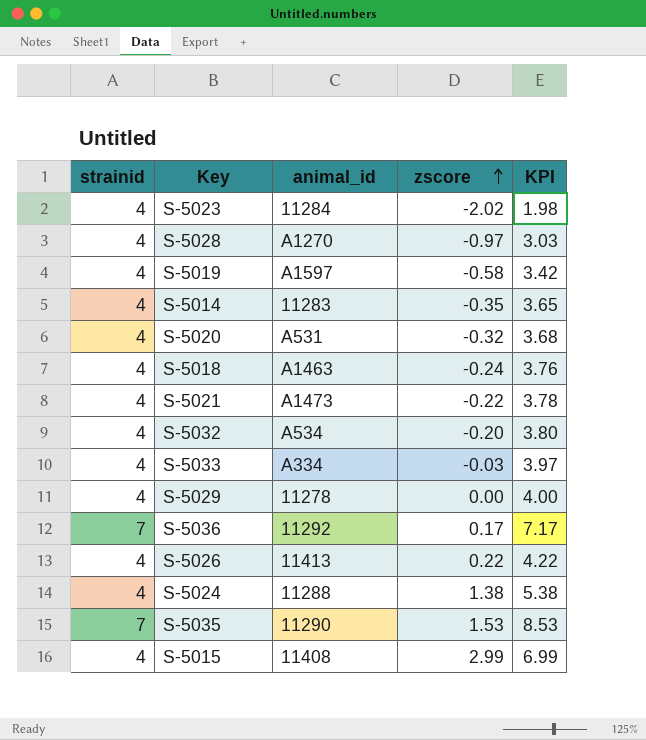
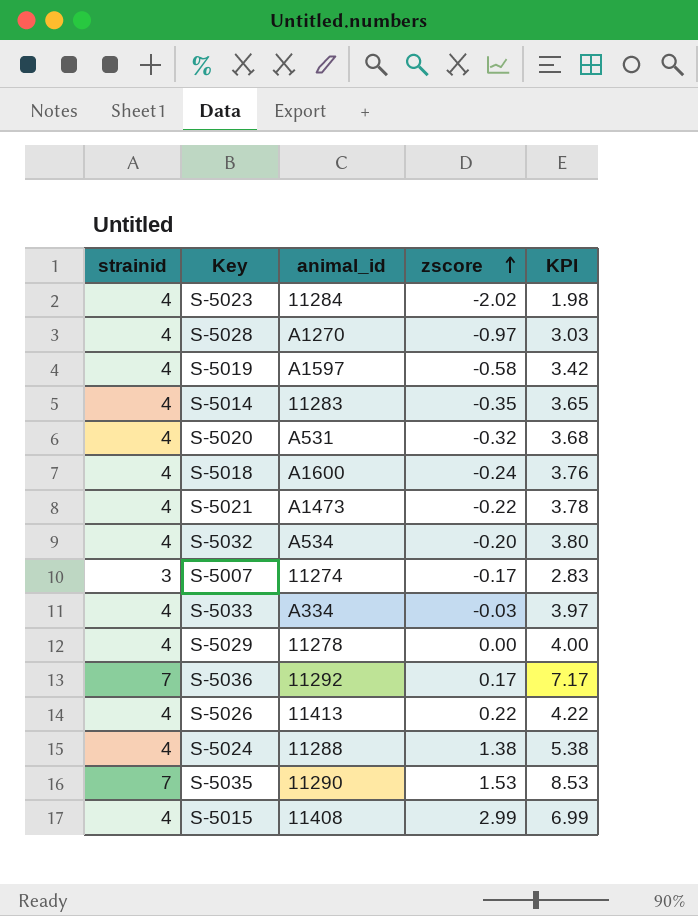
S-5018 | animal_id: A1463 -> A1600
row S-5007: none -> 3 | 11274 | -0.17 | 2.83

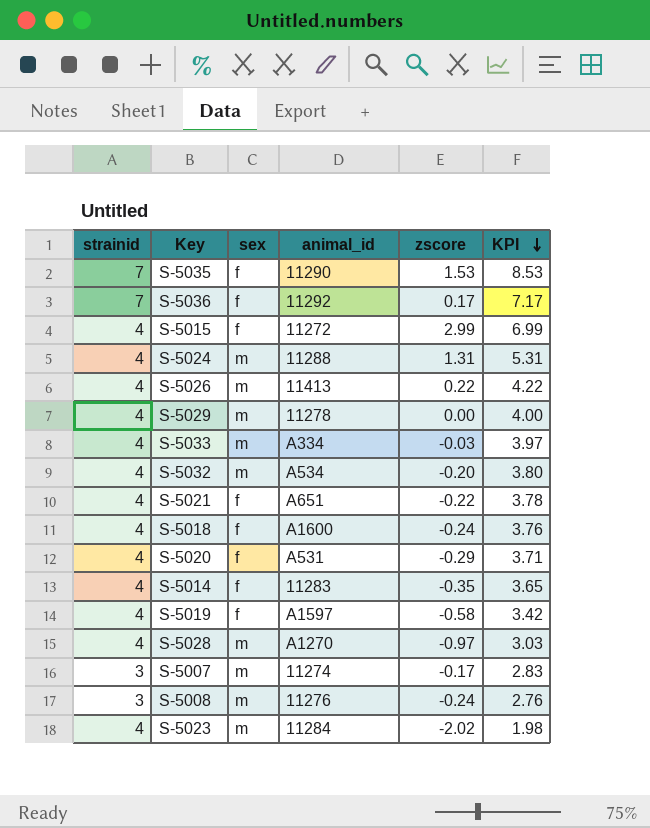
row order: zscore ascending -> KPI descending
column sex | position: none -> 3
S-5015 | animal_id: 11408 -> 11272
S-5024 | zscore: 1.38 -> 1.31
S-5024 | KPI: 5.38 -> 5.31
S-5021 | animal_id: A1473 -> A651
S-5020 | zscore: -0.32 -> -0.29
S-5020 | KPI: 3.68 -> 3.71
row S-5008: none -> 3 | m | 11276 | -0.24 | 2.76

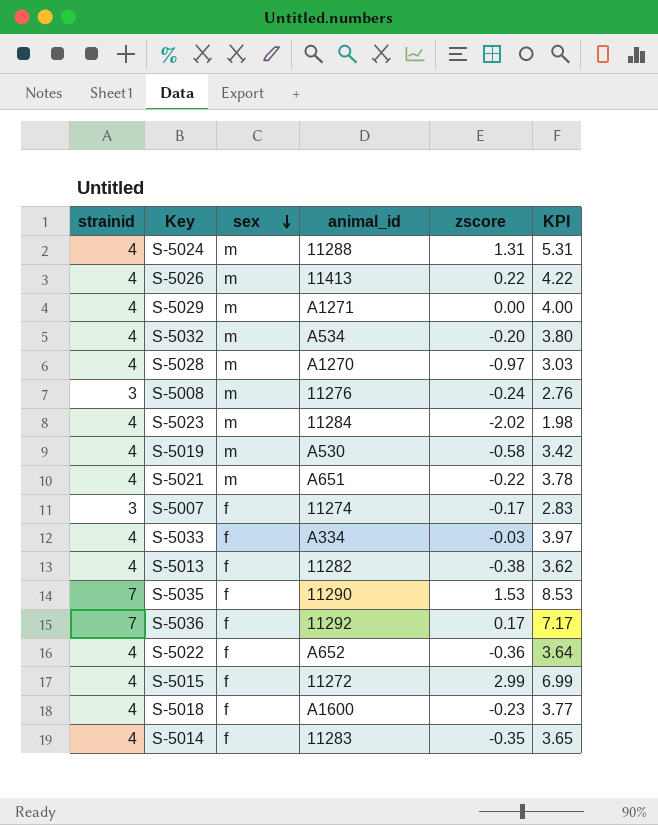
row order: KPI descending -> sex descending
row S-5020: 4 | f | A531 | -0.29 | 3.71 -> none
S-5029 | animal_id: 11278 -> A1271
S-5019 | sex: f -> m
S-5019 | animal_id: A1597 -> A530
S-5021 | sex: f -> m
S-5007 | sex: m -> f
S-5033 | sex: m -> f
row S-5013: none -> 4 | f | 11282 | -0.38 | 3.62
row S-5022: none -> 4 | f | A652 | -0.36 | 3.64
S-5018 | zscore: -0.24 -> -0.23
S-5018 | KPI: 3.76 -> 3.77

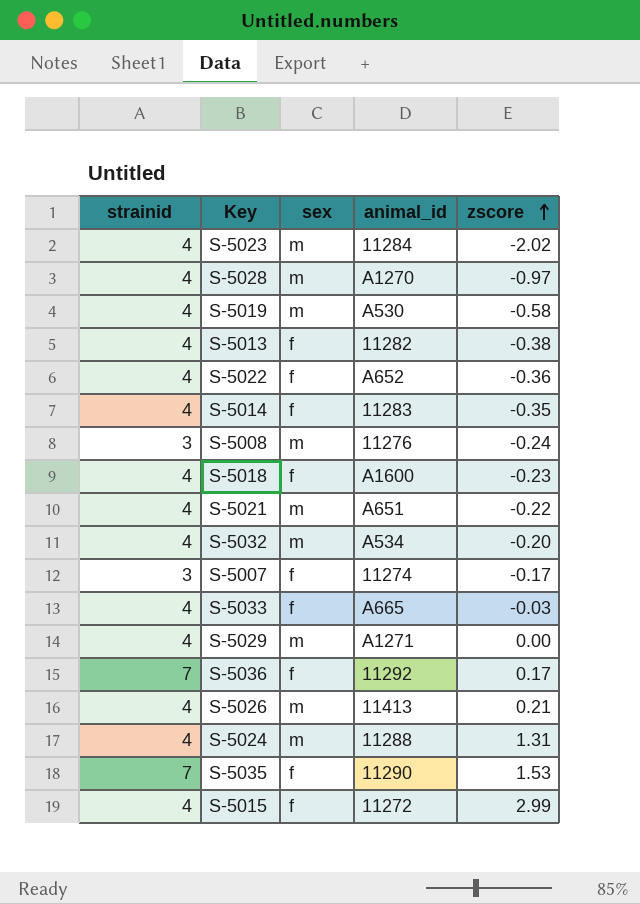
row order: sex descending -> zscore ascending
column KPI | formula: [strainid] + [zscore] -> none
S-5033 | animal_id: A334 -> A665
S-5026 | zscore: 0.22 -> 0.21

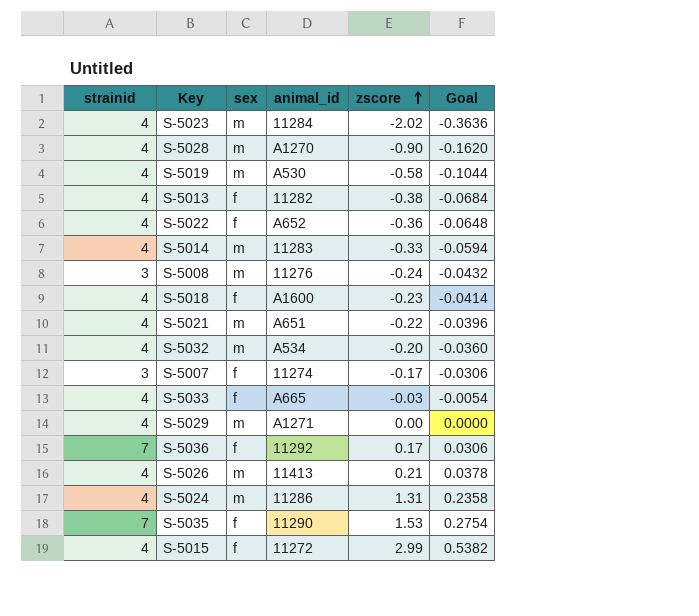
column Goal | formula: none -> [zscore] * 0.18
S-5028 | zscore: -0.97 -> -0.90
S-5014 | sex: f -> m
S-5014 | zscore: -0.35 -> -0.33
S-5024 | animal_id: 11288 -> 11286

